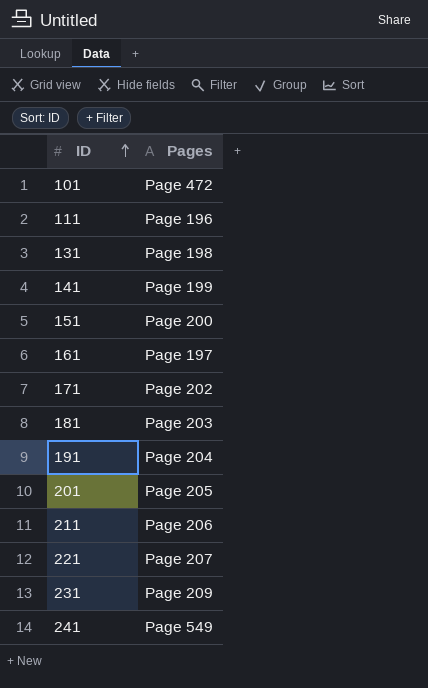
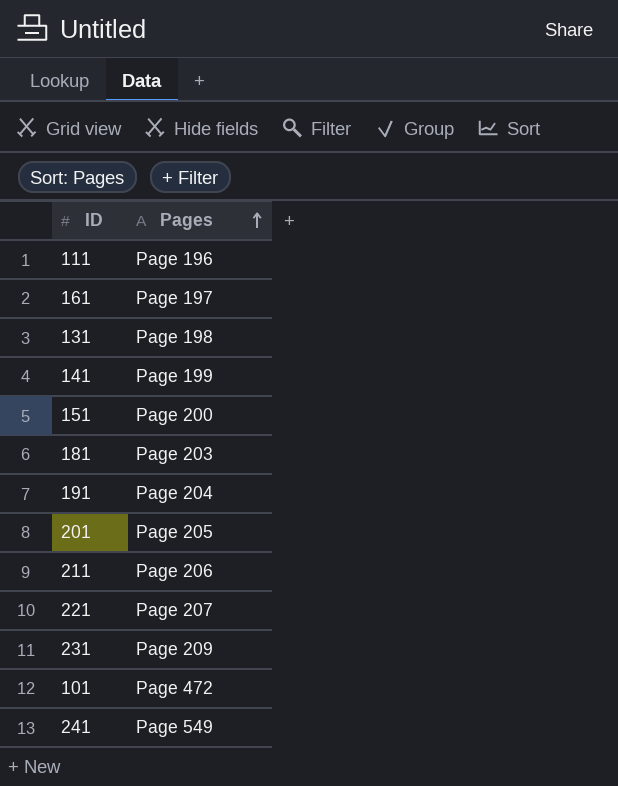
row order: ID ascending -> Pages ascending
row 171: Page 202 -> none

